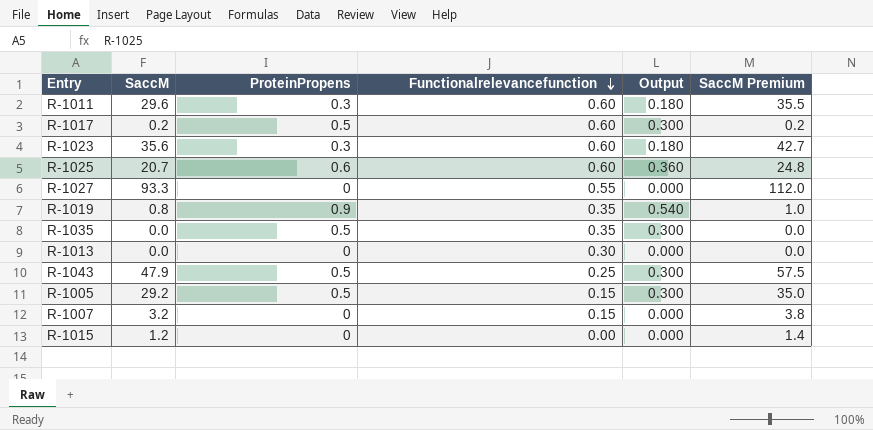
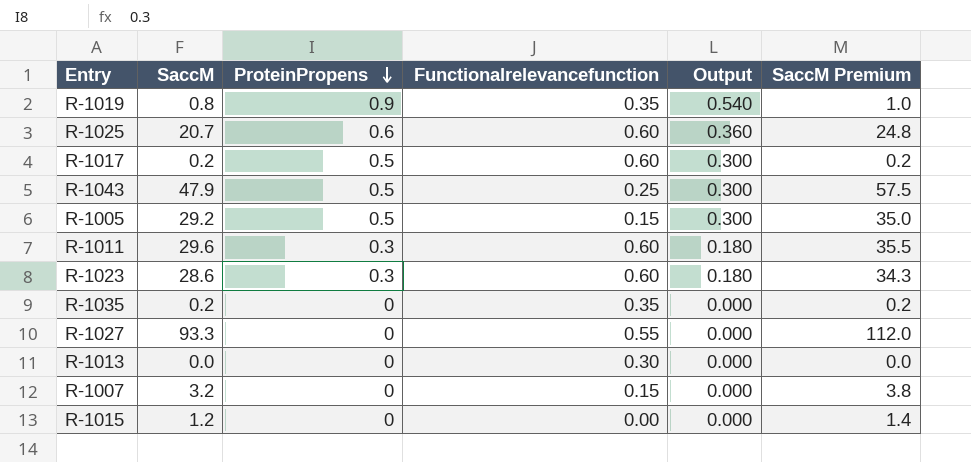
row order: Functionalrelevancefunction descending -> ProteinPropens descending
R-1023 | SaccM: 35.6 -> 28.6
R-1023 | SaccM Premium: 42.7 -> 34.3
R-1035 | SaccM: 0.0 -> 0.2
R-1035 | ProteinPropens: 0.5 -> 0
R-1035 | Output: 0.300 -> 0.000
R-1035 | SaccM Premium: 0.0 -> 0.2

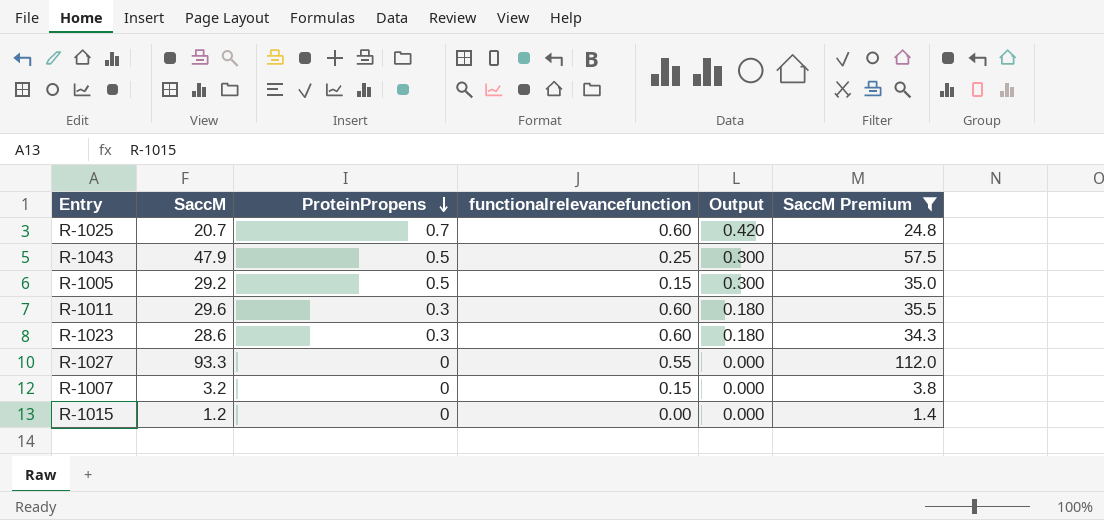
filter: none -> SaccM Premium >= 1.4
column name: Functionalrelevancefunction -> functionalrelevancefunction
R-1025 | ProteinPropens: 0.6 -> 0.7
R-1025 | Output: 0.360 -> 0.420

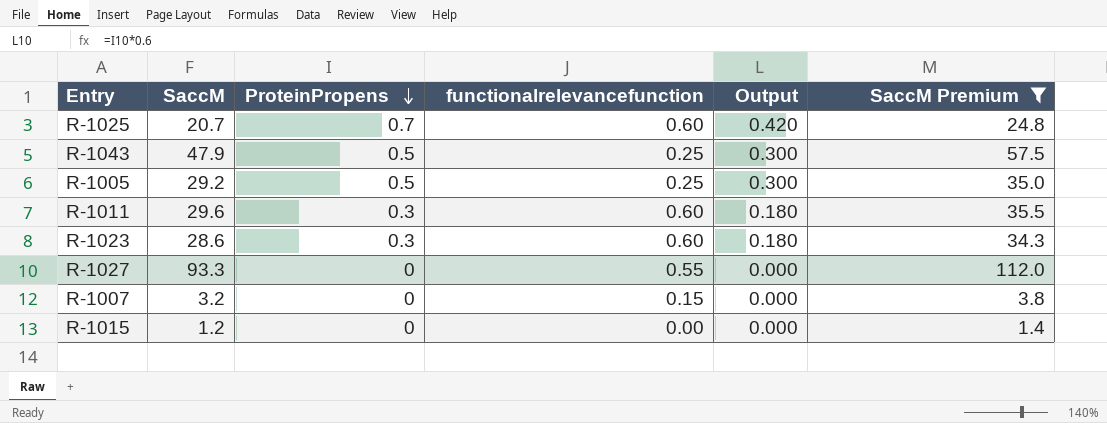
R-1005 | functionalrelevancefunction: 0.15 -> 0.25

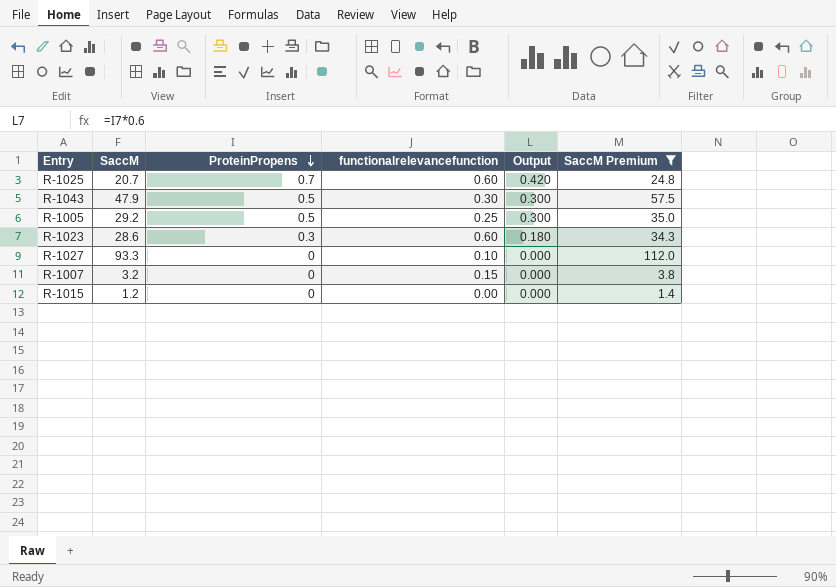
row R-1011: 29.6 | 0.3 | 0.60 | 0.180 | 35.5 -> none
R-1043 | functionalrelevancefunction: 0.25 -> 0.30
R-1027 | functionalrelevancefunction: 0.55 -> 0.10

